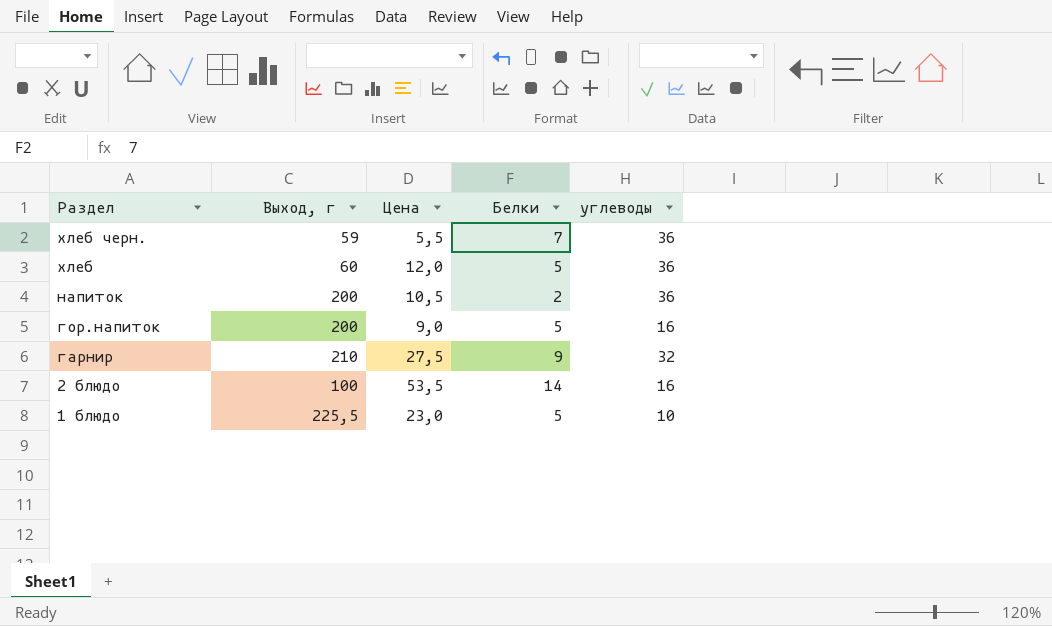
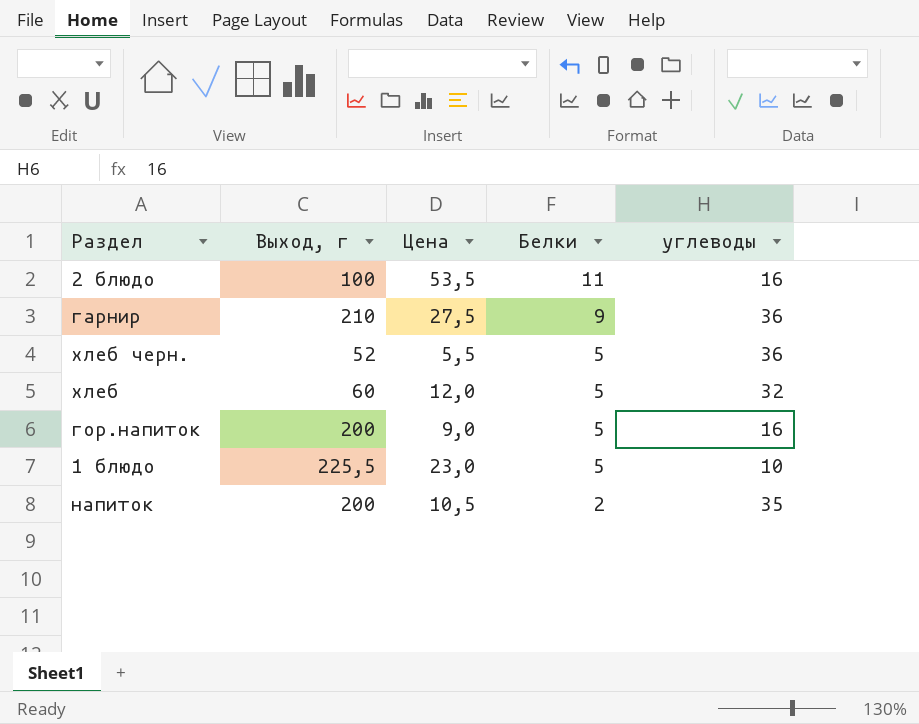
row order: Раздел descending -> Белки descending
2 блюдо | Белки: 14 -> 11
гарнир | углеводы: 32 -> 36
хлеб черн. | Выход, г: 59 -> 52
хлеб черн. | Белки: 7 -> 5
хлеб | углеводы: 36 -> 32
напиток | углеводы: 36 -> 35

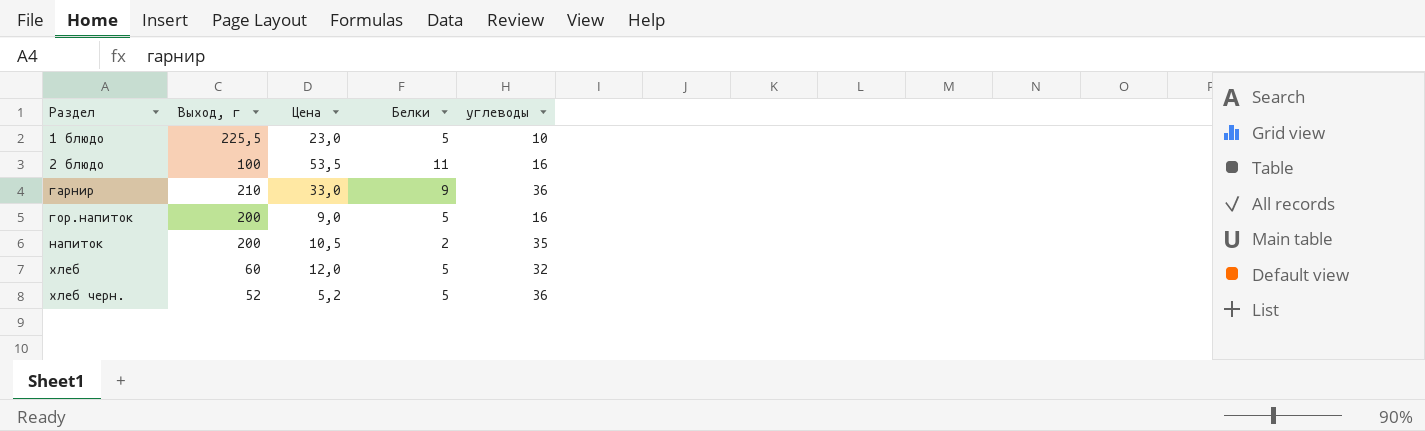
row order: Белки descending -> Раздел ascending
гарнир | Цена: 27,5 -> 33,0
хлеб черн. | Цена: 5,5 -> 5,2

